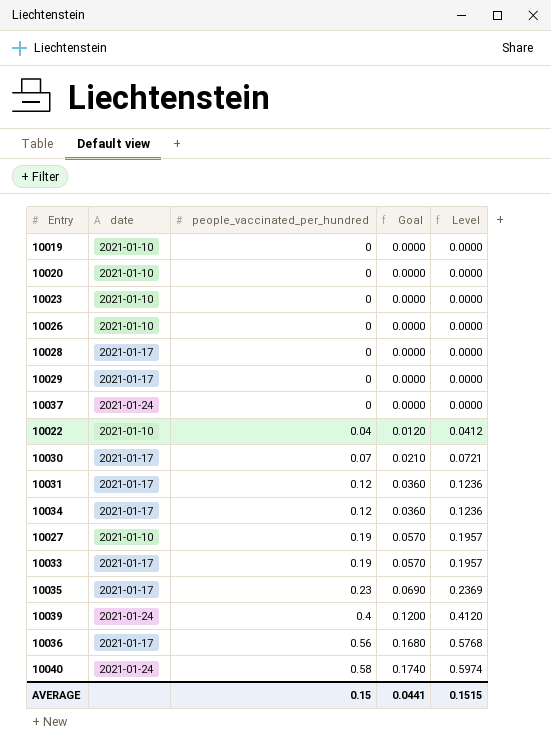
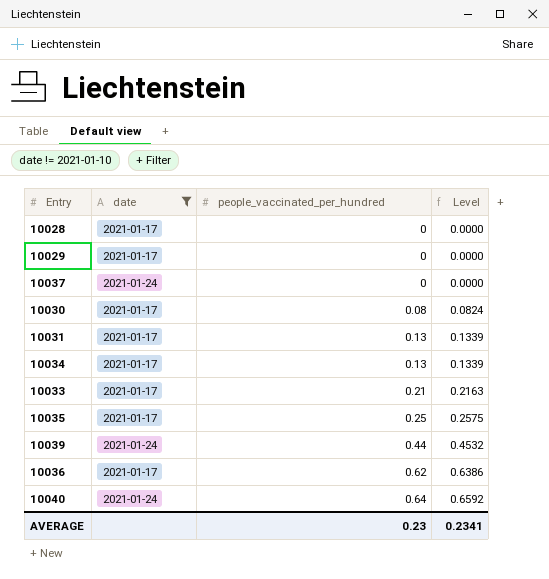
filter: none -> date != 2021-01-10
column Goal | formula: [people_vaccinated_per_hundred] * 0.3 -> none
10030 | people_vaccinated_per_hundred: 0.07 -> 0.08
10030 | Level: 0.0721 -> 0.0824
10031 | people_vaccinated_per_hundred: 0.12 -> 0.13
10031 | Level: 0.1236 -> 0.1339
10034 | people_vaccinated_per_hundred: 0.12 -> 0.13
10034 | Level: 0.1236 -> 0.1339
10033 | people_vaccinated_per_hundred: 0.19 -> 0.21
10033 | Level: 0.1957 -> 0.2163
10035 | people_vaccinated_per_hundred: 0.23 -> 0.25
10035 | Level: 0.2369 -> 0.2575
10039 | people_vaccinated_per_hundred: 0.4 -> 0.44
10039 | Level: 0.4120 -> 0.4532
10036 | people_vaccinated_per_hundred: 0.56 -> 0.62
10036 | Level: 0.5768 -> 0.6386
10040 | people_vaccinated_per_hundred: 0.58 -> 0.64
10040 | Level: 0.5974 -> 0.6592
AVERAGE | people_vaccinated_per_hundred: 0.15 -> 0.23
AVERAGE | Level: 0.1515 -> 0.2341

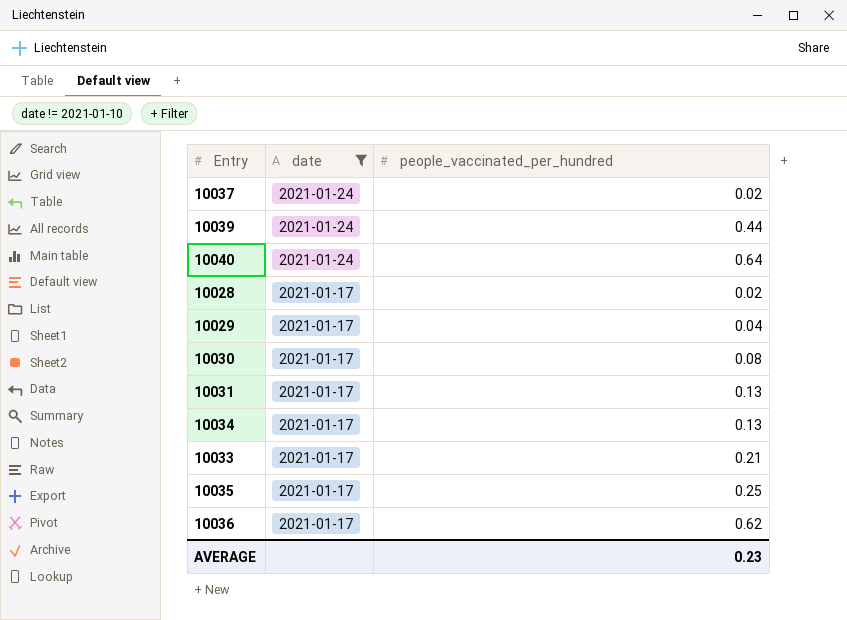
row order: people_vaccinated_per_hundred ascending -> date descending
column Level | formula: [people_vaccinated_per_hundred] * 1.03 -> none
10037 | people_vaccinated_per_hundred: 0 -> 0.02
10028 | people_vaccinated_per_hundred: 0 -> 0.02
10029 | people_vaccinated_per_hundred: 0 -> 0.04

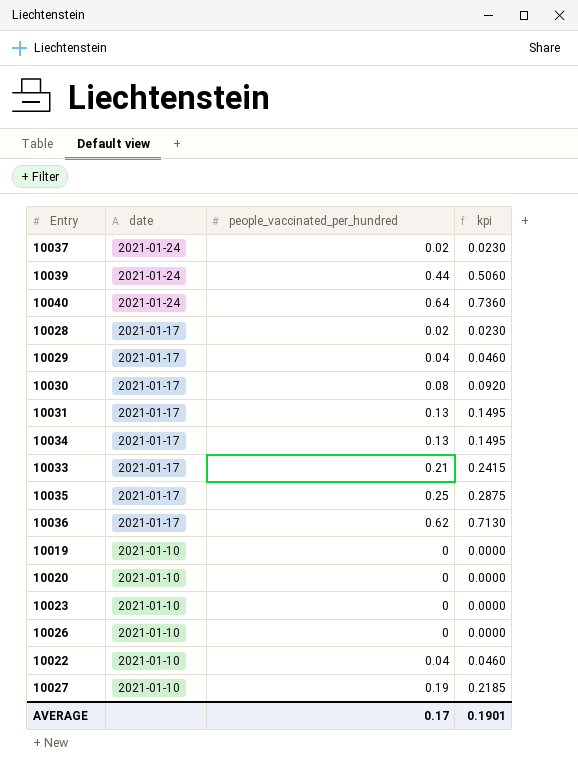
filter: date != 2021-01-10 -> none
column kpi | formula: none -> [people_vaccinated_per_hundred] * 1.15
AVERAGE | people_vaccinated_per_hundred: 0.23 -> 0.17

